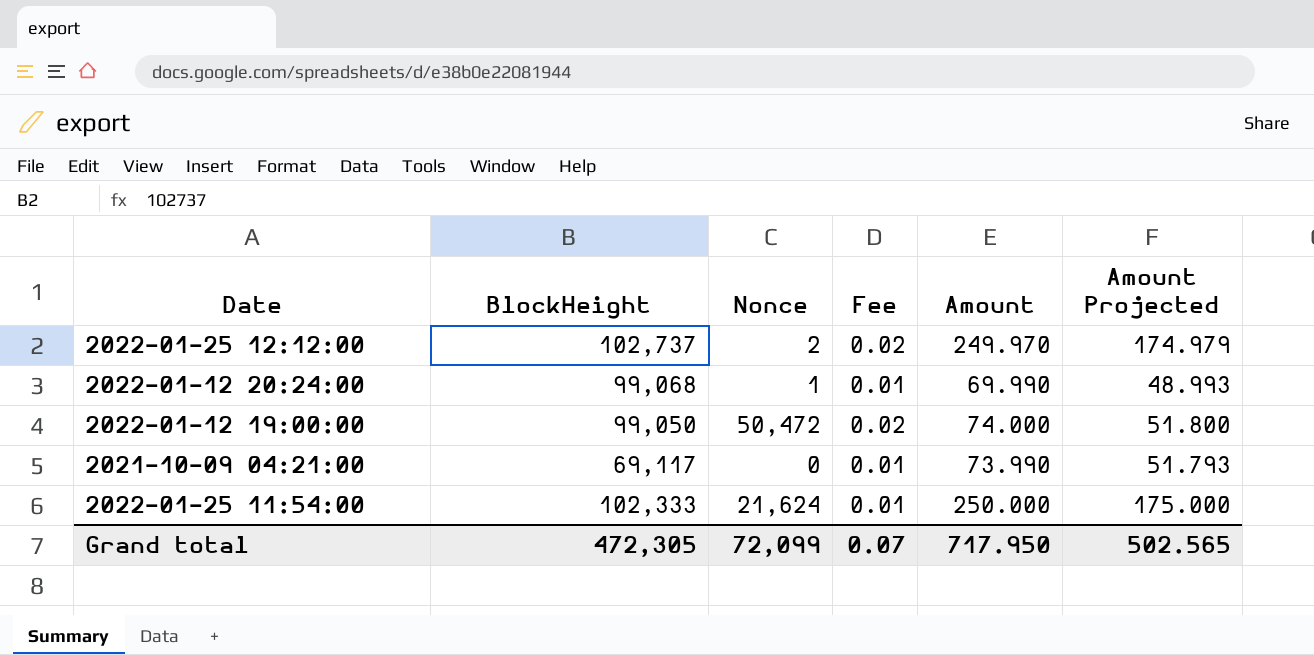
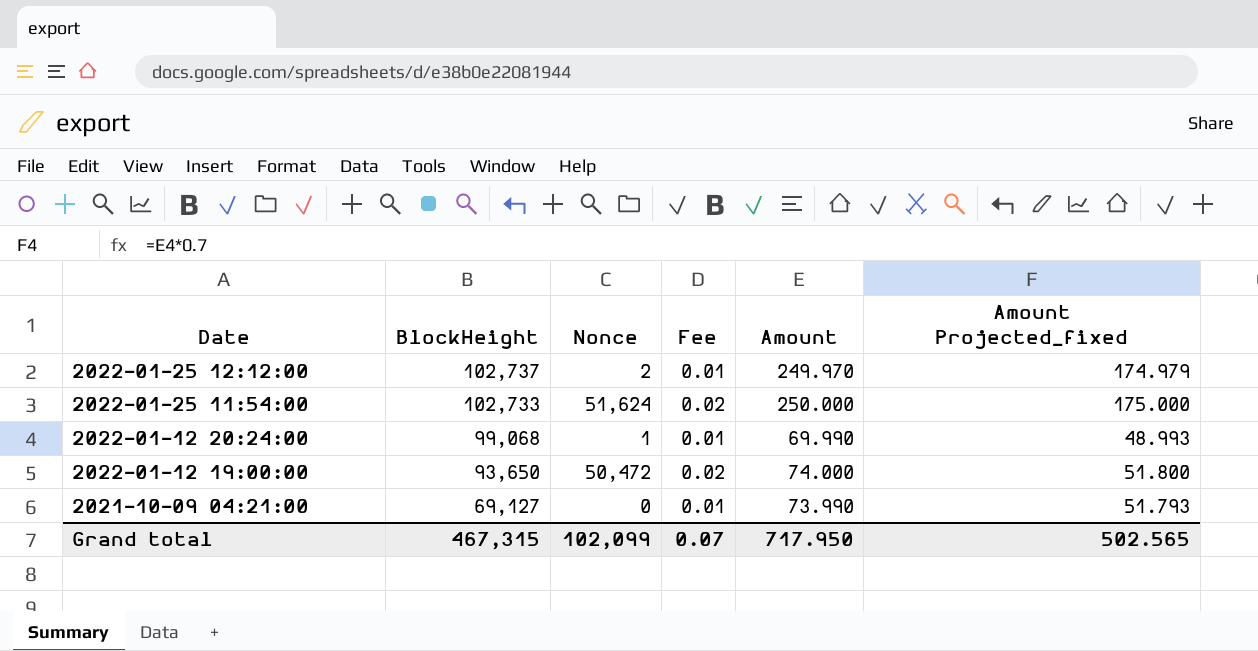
row order: none -> Date descending
column name: Amount Projected -> Amount Projected_fixed
2022-01-25 12:12:00 | Fee: 0.02 -> 0.01
2022-01-25 11:54:00 | BlockHeight: 102,333 -> 102,733
2022-01-25 11:54:00 | Nonce: 21,624 -> 51,624
2022-01-25 11:54:00 | Fee: 0.01 -> 0.02
2022-01-12 19:00:00 | BlockHeight: 99,050 -> 93,650
2021-10-09 04:21:00 | BlockHeight: 69,117 -> 69,127
Grand total | BlockHeight: 472,305 -> 467,315
Grand total | Nonce: 72,099 -> 102,099

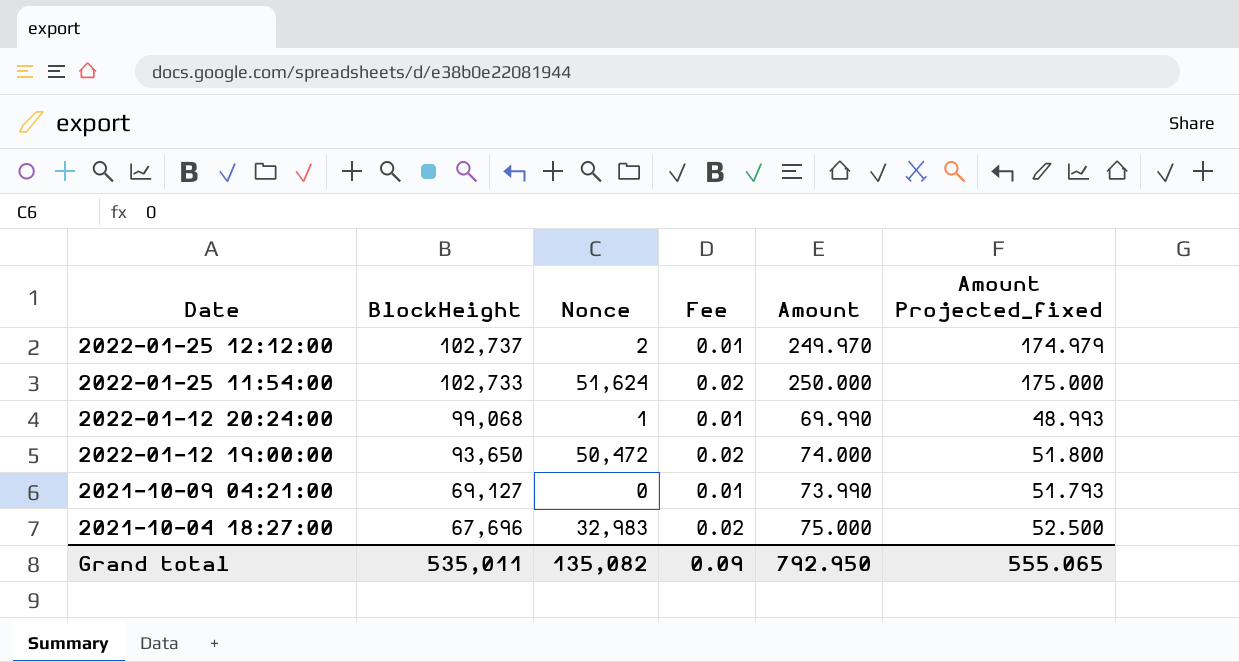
row 2021-10-04 18:27:00: none -> 67,696 | 32,983 | 0.02 | 75.000 | 52.500
Grand total | BlockHeight: 467,315 -> 535,011
Grand total | Nonce: 102,099 -> 135,082
Grand total | Fee: 0.07 -> 0.09
Grand total | Amount: 717.950 -> 792.950
Grand total | Amount Projected_fixed: 502.565 -> 555.065

